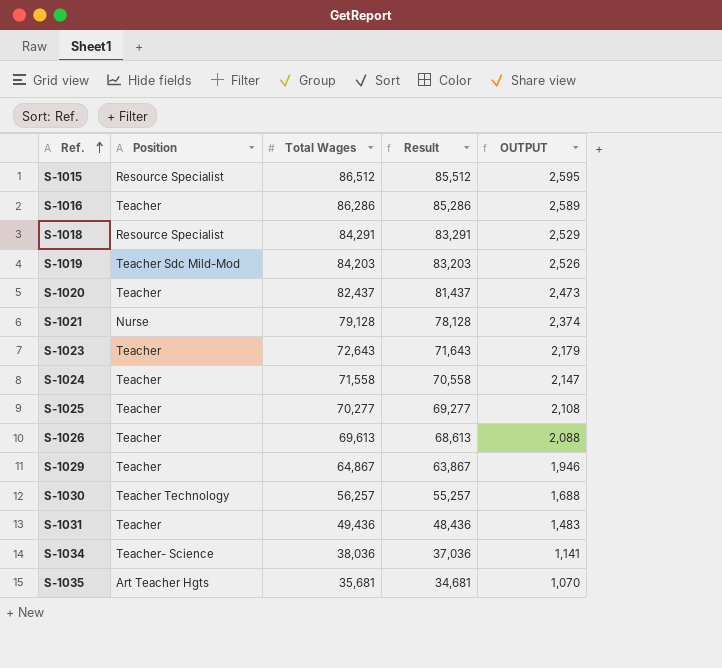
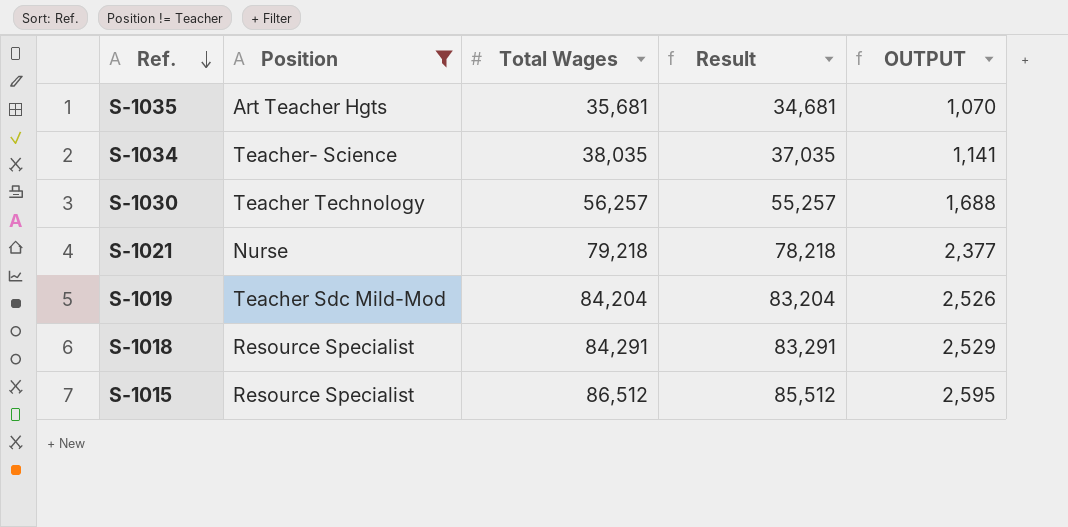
filter: none -> Position != Teacher
row order: Ref. ascending -> Ref. descending
S-1034 | Total Wages: 38,036 -> 38,035
S-1034 | Result: 37,036 -> 37,035
S-1021 | Total Wages: 79,128 -> 79,218
S-1021 | Result: 78,128 -> 78,218
S-1021 | OUTPUT: 2,374 -> 2,377
S-1019 | Total Wages: 84,203 -> 84,204
S-1019 | Result: 83,203 -> 83,204

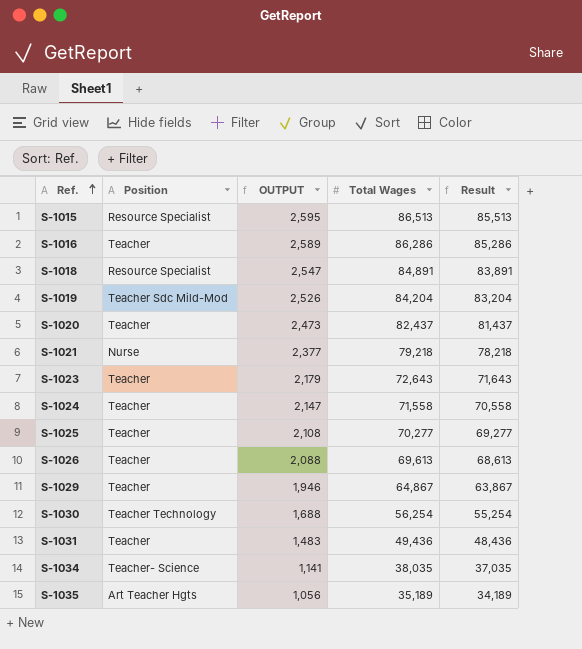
filter: Position != Teacher -> none
row order: Ref. descending -> Ref. ascending
column OUTPUT | position: 5 -> 3
S-1015 | Total Wages: 86,512 -> 86,513
S-1015 | Result: 85,512 -> 85,513
S-1018 | OUTPUT: 2,529 -> 2,547
S-1018 | Total Wages: 84,291 -> 84,891
S-1018 | Result: 83,291 -> 83,891
S-1030 | Total Wages: 56,257 -> 56,254
S-1030 | Result: 55,257 -> 55,254
S-1035 | OUTPUT: 1,070 -> 1,056
S-1035 | Total Wages: 35,681 -> 35,189
S-1035 | Result: 34,681 -> 34,189

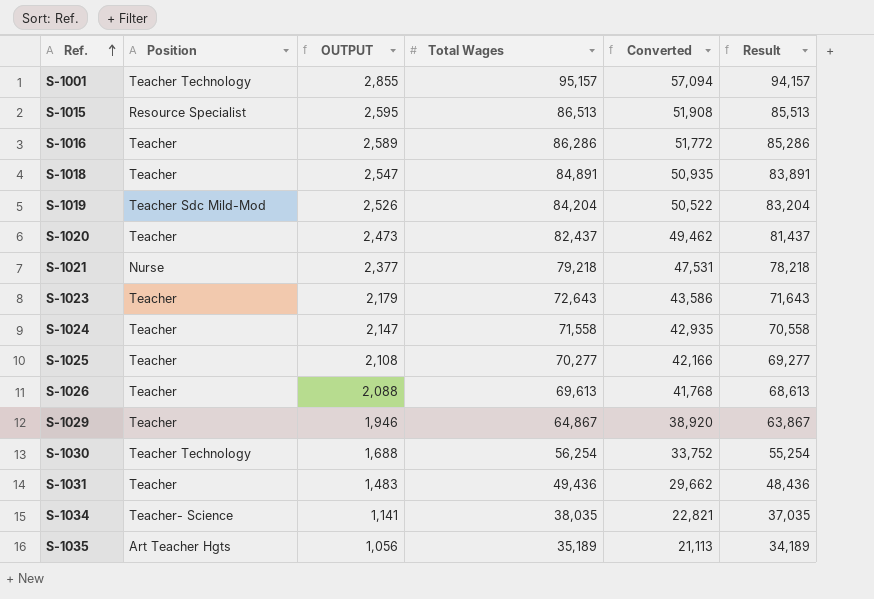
column Converted | formula: none -> [Total Wages] * 0.6
row S-1001: none -> Teacher Technology | 2,855 | 95,157 | 57,094 | 94,157
S-1018 | Position: Resource Specialist -> Teacher

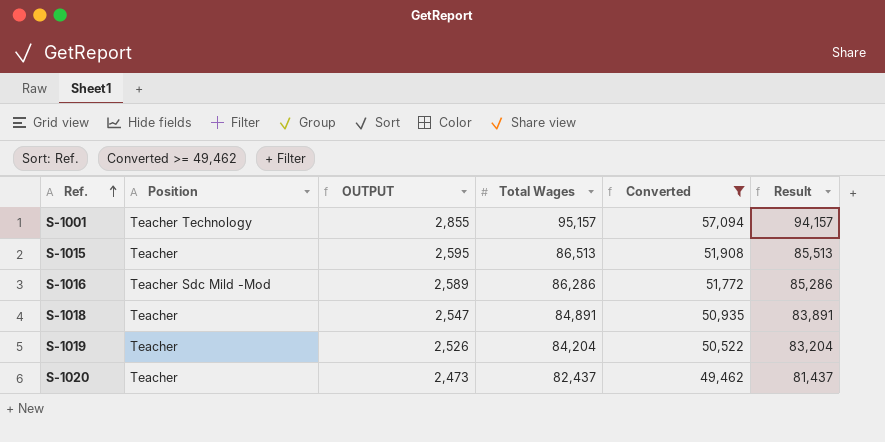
filter: none -> Converted >= 49,462
S-1015 | Position: Resource Specialist -> Teacher
S-1016 | Position: Teacher -> Teacher Sdc Mild -Mod
S-1019 | Position: Teacher Sdc Mild-Mod -> Teacher

